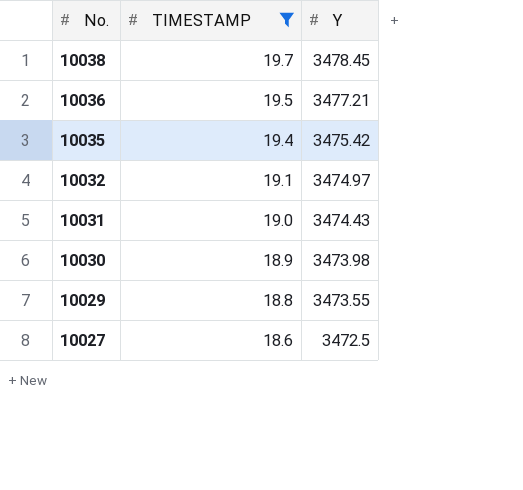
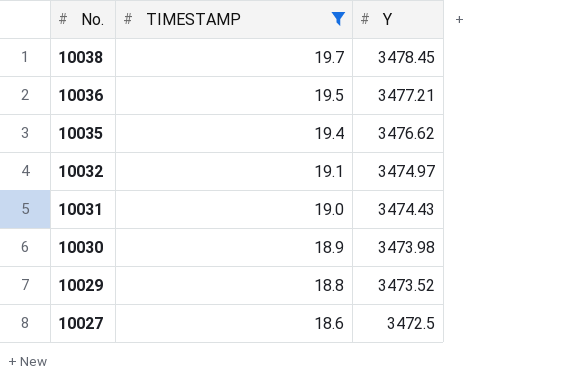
10035 | Y: 3475.42 -> 3476.62
10029 | Y: 3473.55 -> 3473.52

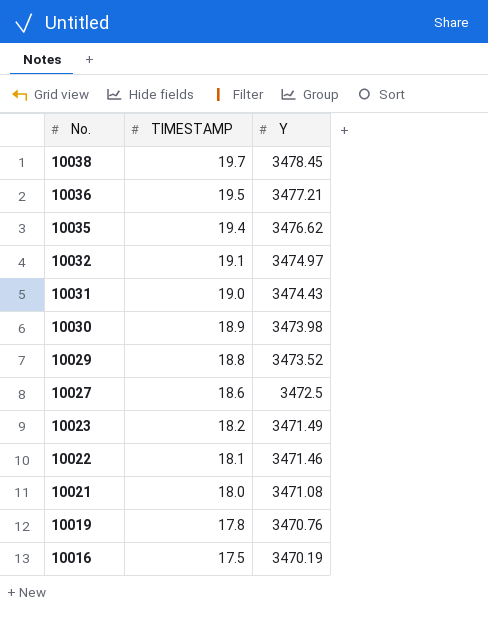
filter: TIMESTAMP >= 18.6 -> none

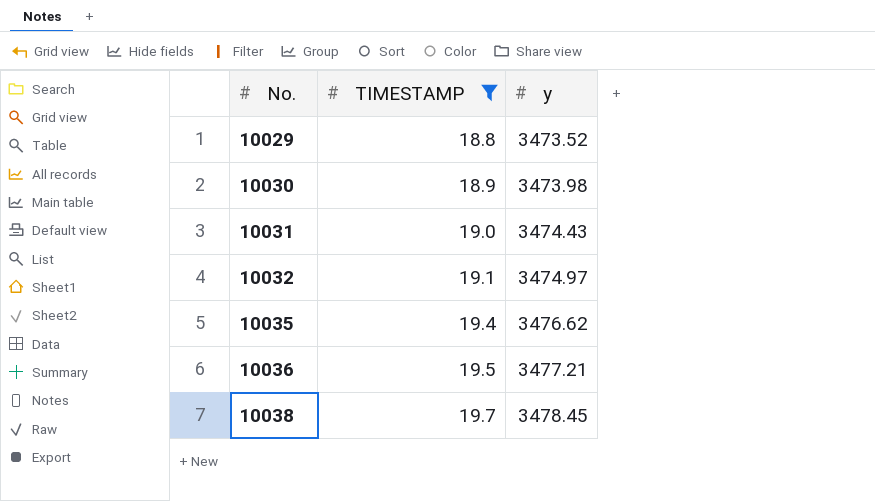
filter: none -> TIMESTAMP >= 18.8
row order: No. descending -> No. ascending
column name: Y -> y

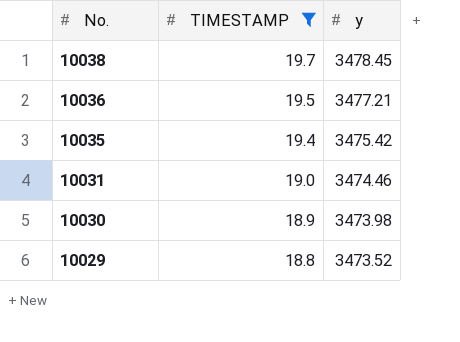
row order: No. ascending -> No. descending
row 10032: 19.1 | 3474.97 -> none
10035 | y: 3476.62 -> 3475.42
10031 | y: 3474.43 -> 3474.46

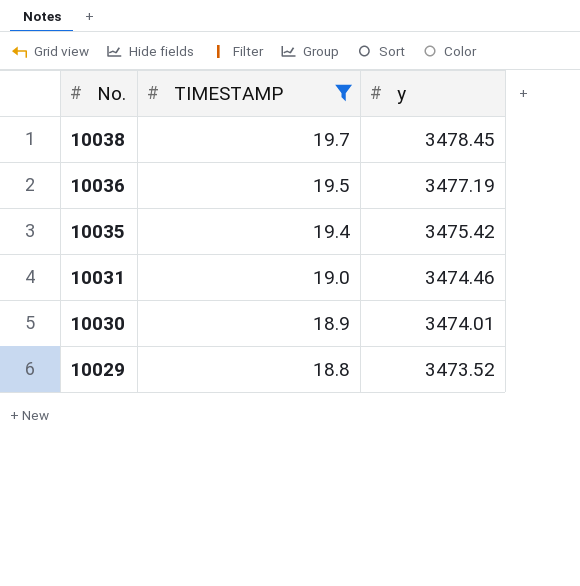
10036 | y: 3477.21 -> 3477.19
10030 | y: 3473.98 -> 3474.01

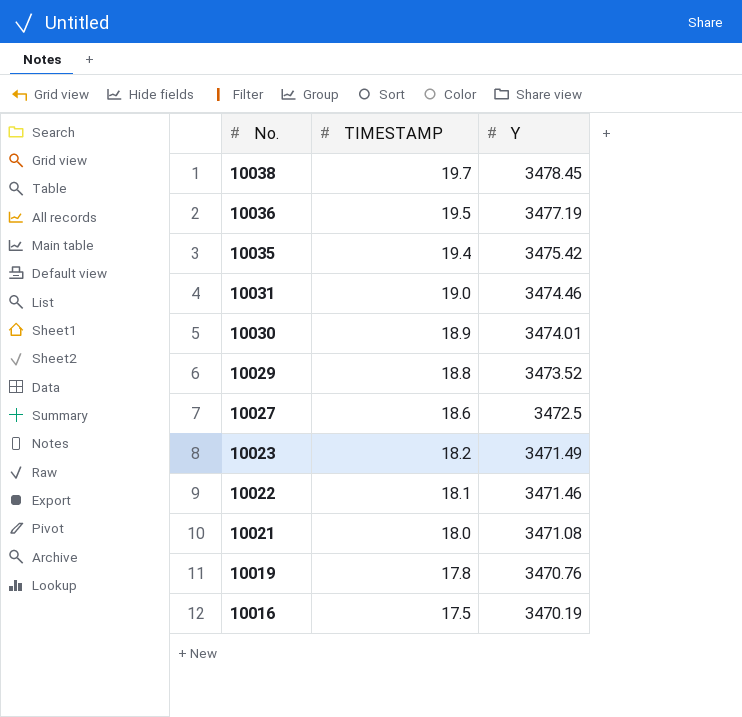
filter: TIMESTAMP >= 18.8 -> none
column name: y -> Y

